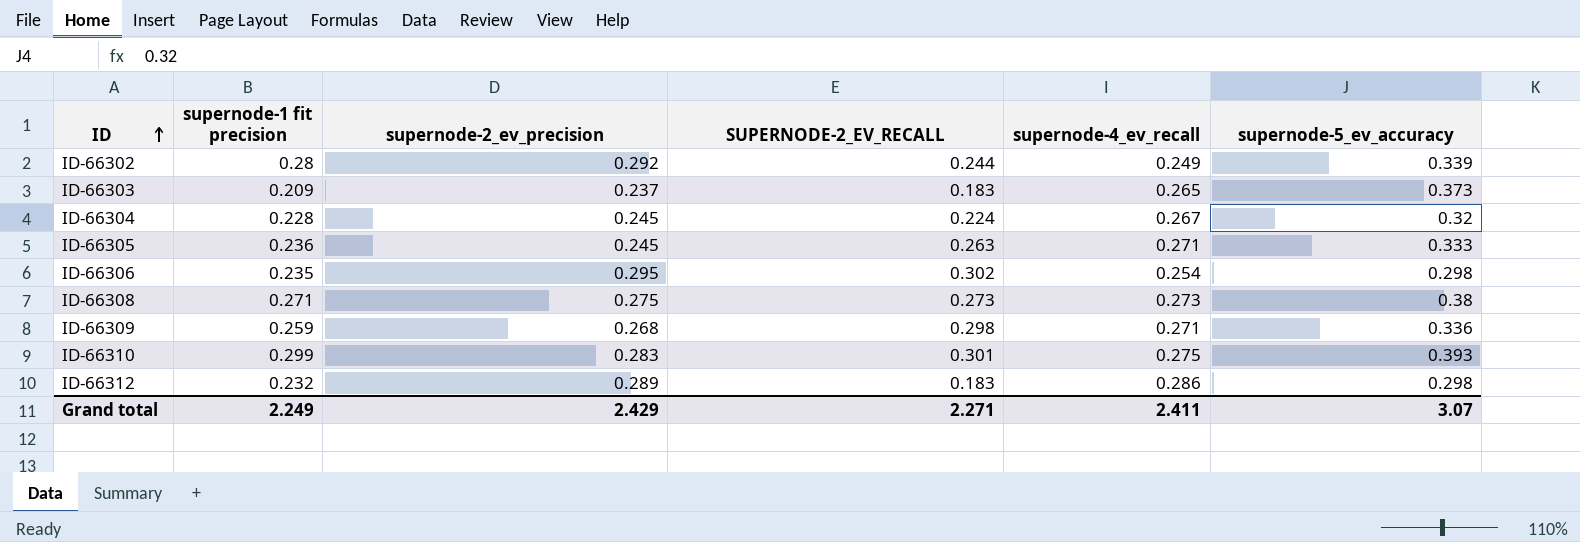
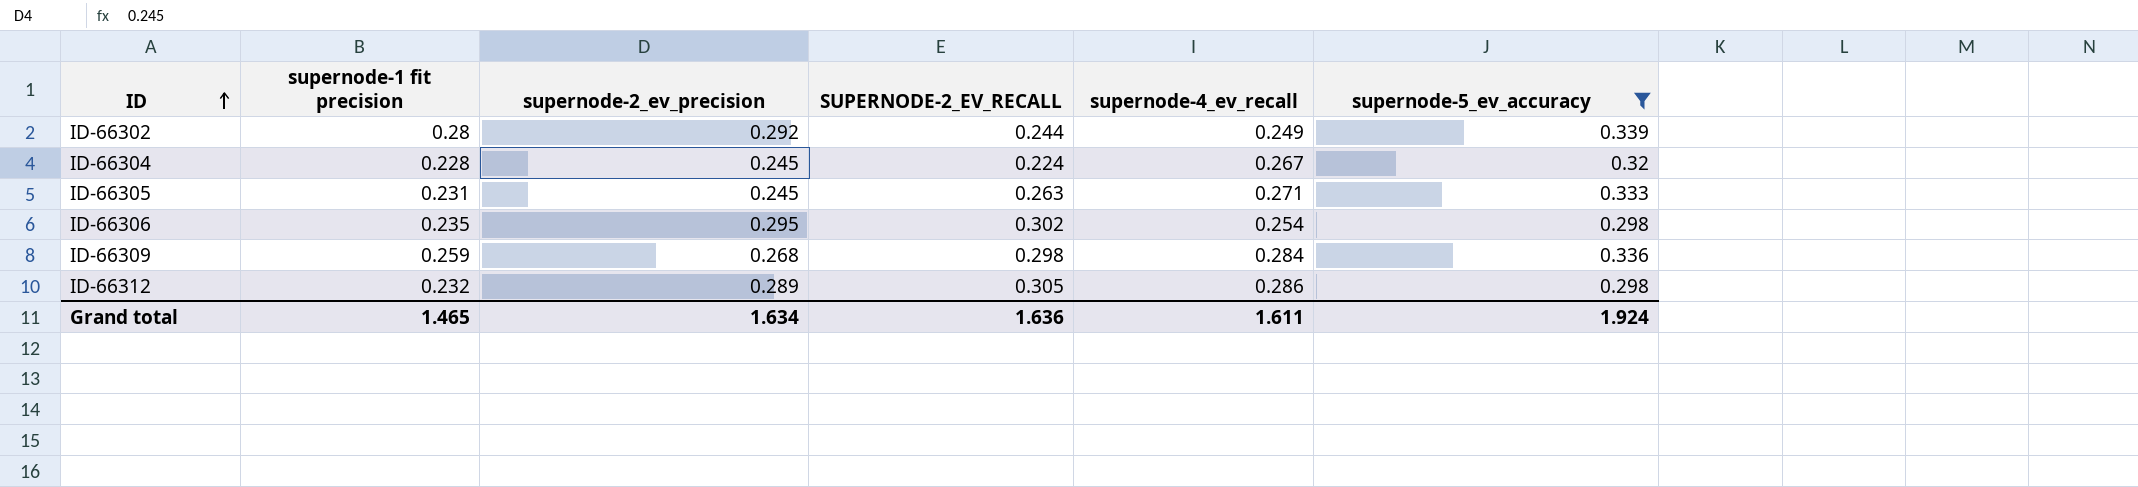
filter: none -> supernode-5_ev_accuracy <= 0.339
ID-66305 | supernode-1 fit precision: 0.236 -> 0.231
ID-66309 | supernode-4_ev_recall: 0.271 -> 0.284
ID-66312 | SUPERNODE-2_EV_RECALL: 0.183 -> 0.305
Grand total | supernode-1 fit precision: 2.249 -> 1.465
Grand total | supernode-2_ev_precision: 2.429 -> 1.634
Grand total | SUPERNODE-2_EV_RECALL: 2.271 -> 1.636
Grand total | supernode-4_ev_recall: 2.411 -> 1.611
Grand total | supernode-5_ev_accuracy: 3.07 -> 1.924

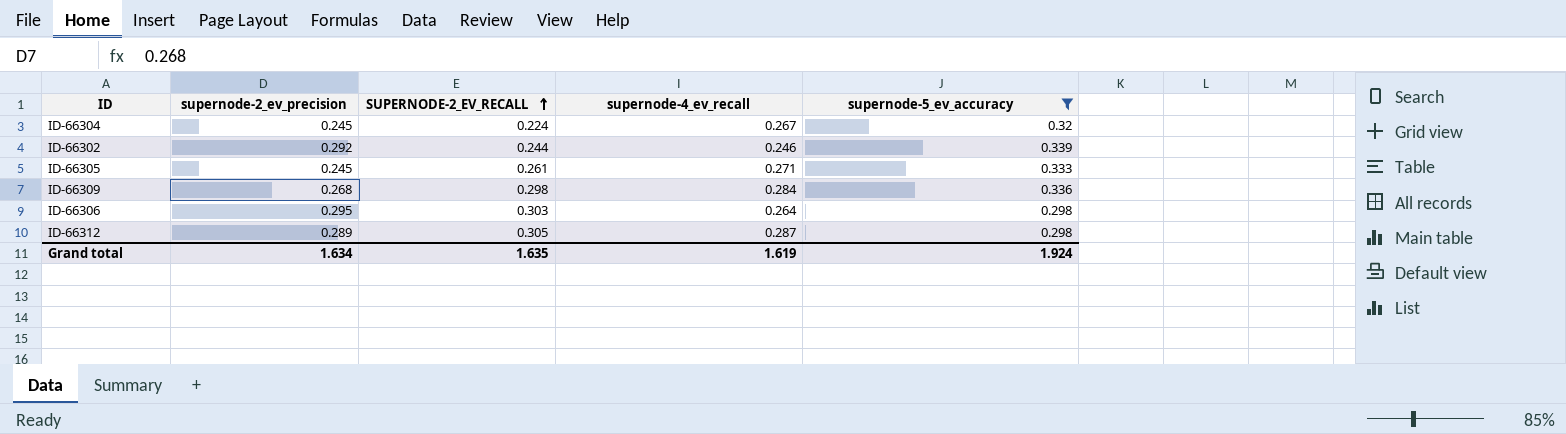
row order: ID ascending -> SUPERNODE-2_EV_RECALL ascending
column supernode-1 fit precision | position: 2 -> none
ID-66302 | supernode-4_ev_recall: 0.249 -> 0.246
ID-66305 | SUPERNODE-2_EV_RECALL: 0.263 -> 0.261
ID-66306 | SUPERNODE-2_EV_RECALL: 0.302 -> 0.303
ID-66306 | supernode-4_ev_recall: 0.254 -> 0.264
ID-66312 | supernode-4_ev_recall: 0.286 -> 0.287
Grand total | SUPERNODE-2_EV_RECALL: 1.636 -> 1.635
Grand total | supernode-4_ev_recall: 1.611 -> 1.619

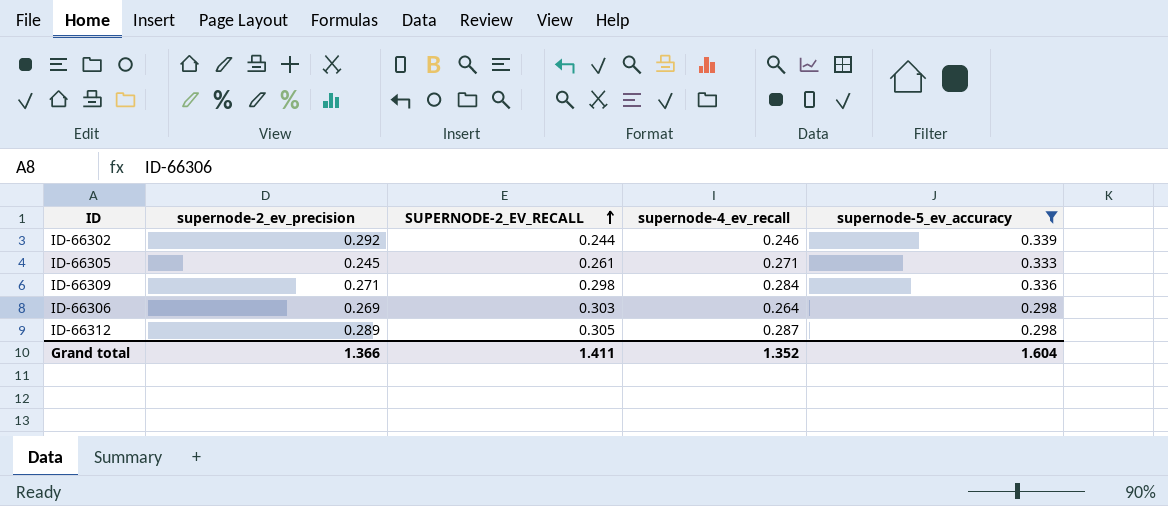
row ID-66304: 0.245 | 0.224 | 0.267 | 0.32 -> none
ID-66309 | supernode-2_ev_precision: 0.268 -> 0.271
ID-66306 | supernode-2_ev_precision: 0.295 -> 0.269
Grand total | supernode-2_ev_precision: 1.634 -> 1.366
Grand total | SUPERNODE-2_EV_RECALL: 1.635 -> 1.411
Grand total | supernode-4_ev_recall: 1.619 -> 1.352
Grand total | supernode-5_ev_accuracy: 1.924 -> 1.604

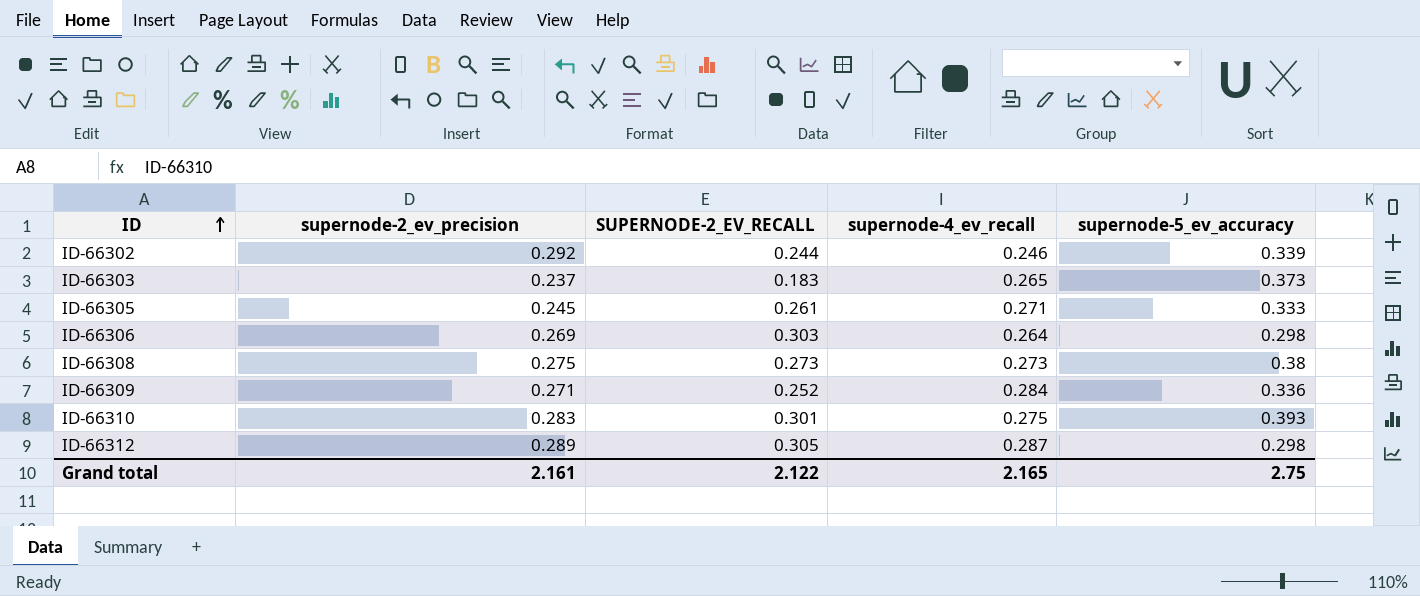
filter: supernode-5_ev_accuracy <= 0.339 -> none
row order: SUPERNODE-2_EV_RECALL ascending -> ID ascending
ID-66309 | SUPERNODE-2_EV_RECALL: 0.298 -> 0.252
Grand total | supernode-2_ev_precision: 1.366 -> 2.161
Grand total | SUPERNODE-2_EV_RECALL: 1.411 -> 2.122
Grand total | supernode-4_ev_recall: 1.352 -> 2.165
Grand total | supernode-5_ev_accuracy: 1.604 -> 2.75

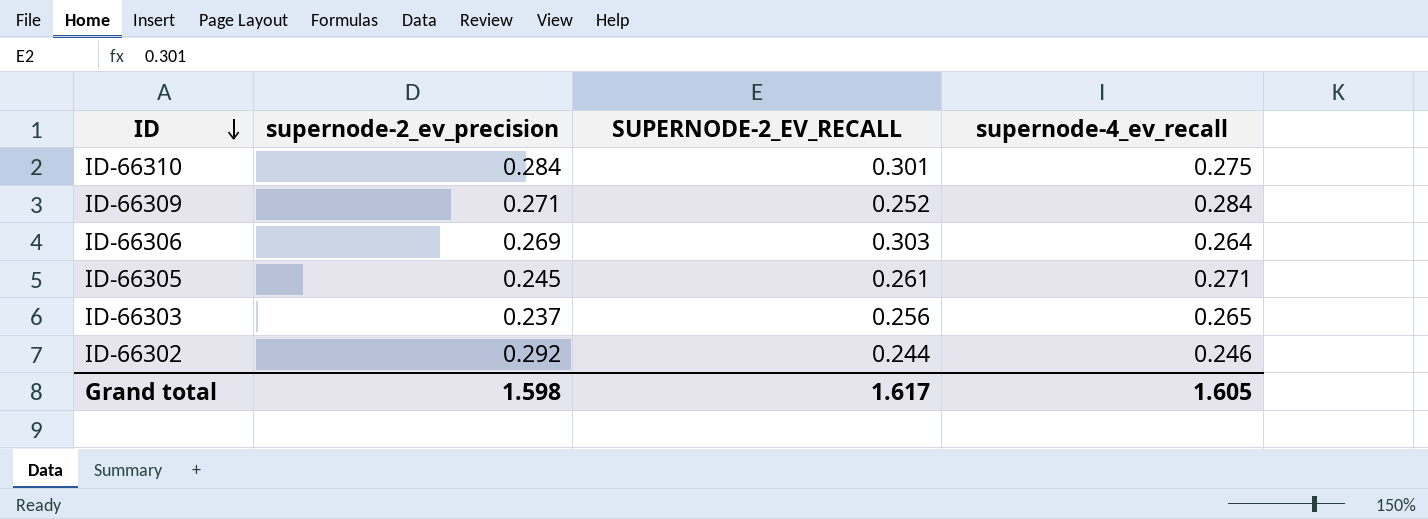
row order: ID ascending -> ID descending
column supernode-5_ev_accuracy | position: 5 -> none
row ID-66308: 0.275 | 0.273 | 0.273 | 0.38 -> none
row ID-66312: 0.289 | 0.305 | 0.287 | 0.298 -> none
ID-66310 | supernode-2_ev_precision: 0.283 -> 0.284
ID-66303 | SUPERNODE-2_EV_RECALL: 0.183 -> 0.256
Grand total | supernode-2_ev_precision: 2.161 -> 1.598
Grand total | SUPERNODE-2_EV_RECALL: 2.122 -> 1.617
Grand total | supernode-4_ev_recall: 2.165 -> 1.605

